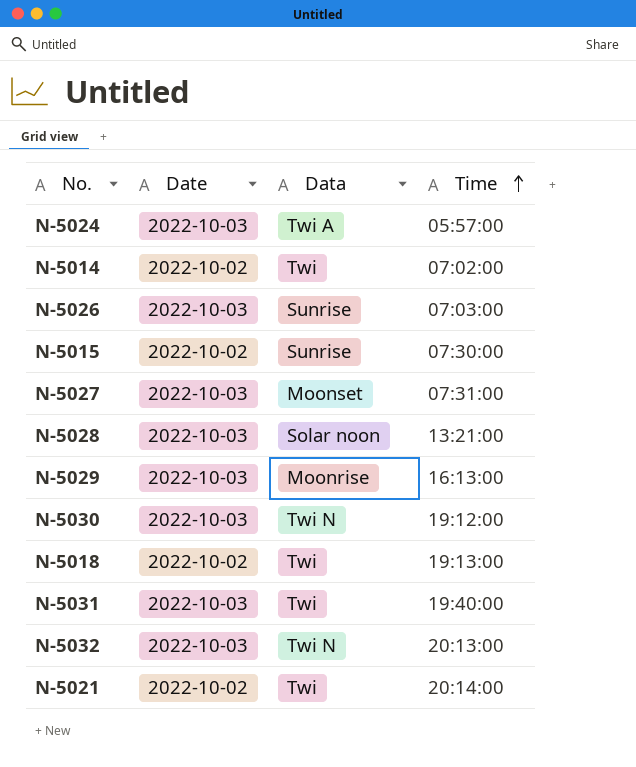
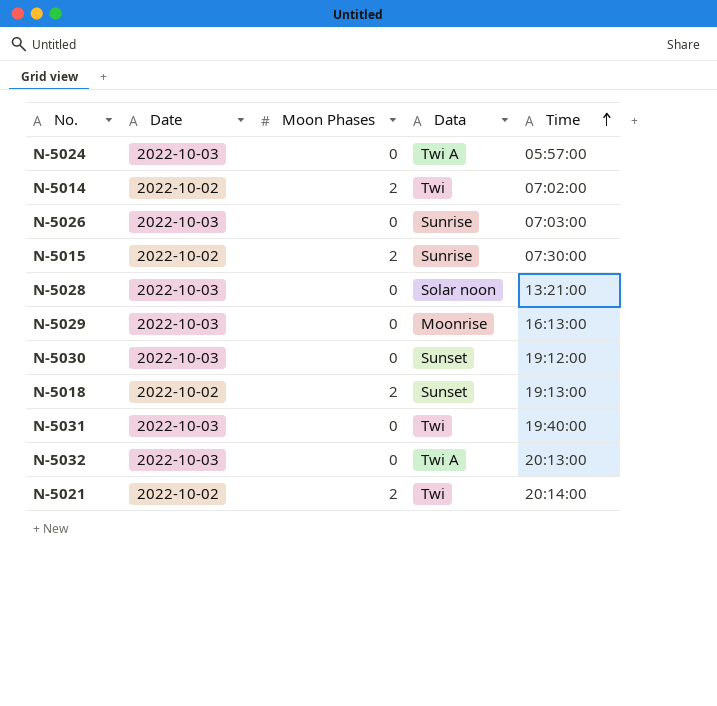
column Moon Phases | position: none -> 3
row N-5027: 2022-10-03 | Moonset | 07:31:00 -> none
N-5030 | Data: Twi N -> Sunset
N-5018 | Data: Twi -> Sunset
N-5032 | Data: Twi N -> Twi A

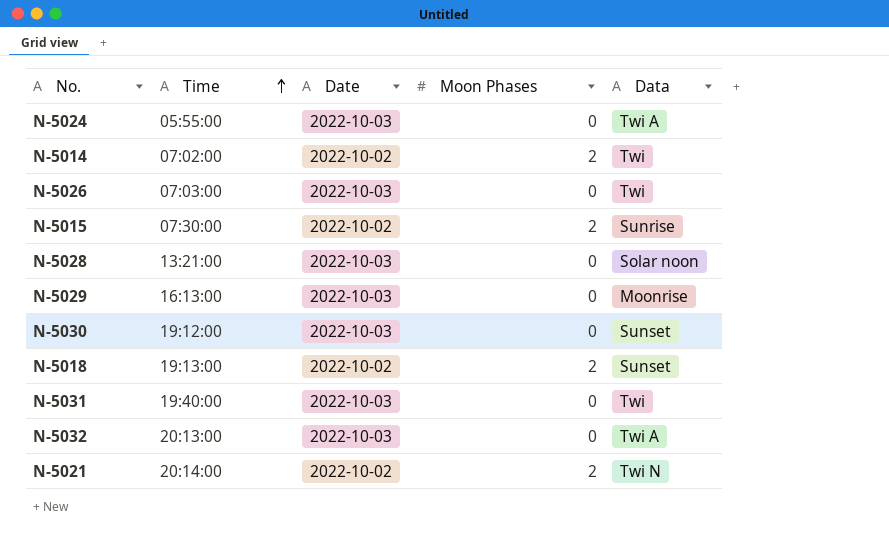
column Time | position: 5 -> 2
N-5024 | Time: 05:57:00 -> 05:55:00
N-5026 | Data: Sunrise -> Twi
N-5021 | Data: Twi -> Twi N

